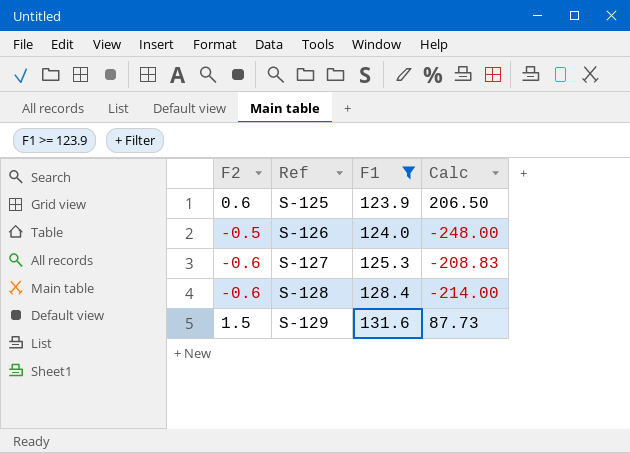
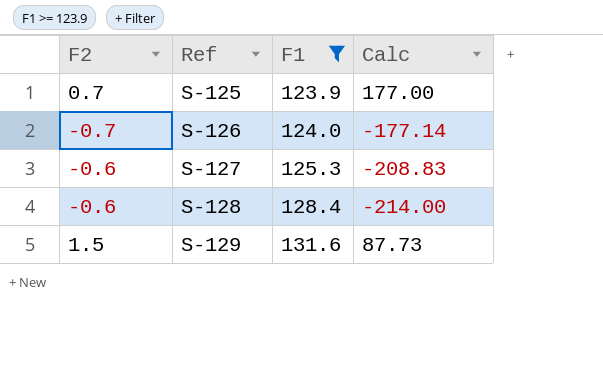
S-125 | F2: 0.6 -> 0.7
S-125 | Calc: 206.50 -> 177.00
S-126 | F2: -0.5 -> -0.7
S-126 | Calc: -248.00 -> -177.14

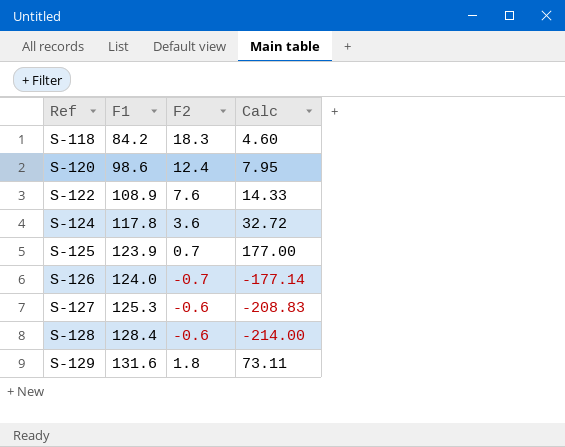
filter: F1 >= 123.9 -> none
column F2 | position: 1 -> 3
S-129 | F2: 1.5 -> 1.8
S-129 | Calc: 87.73 -> 73.11

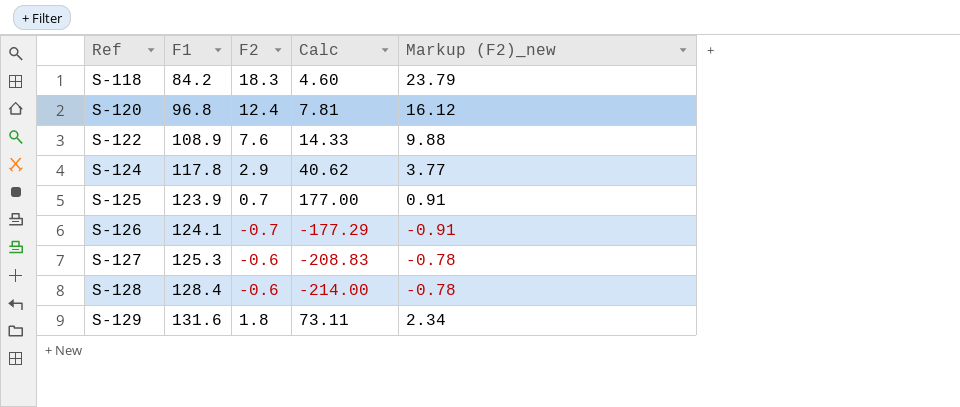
column Markup (F2)_new | formula: none -> [F2] * 1.3
S-120 | F1: 98.6 -> 96.8
S-120 | Calc: 7.95 -> 7.81
S-124 | F2: 3.6 -> 2.9
S-124 | Calc: 32.72 -> 40.62
S-126 | F1: 124.0 -> 124.1
S-126 | Calc: -177.14 -> -177.29

